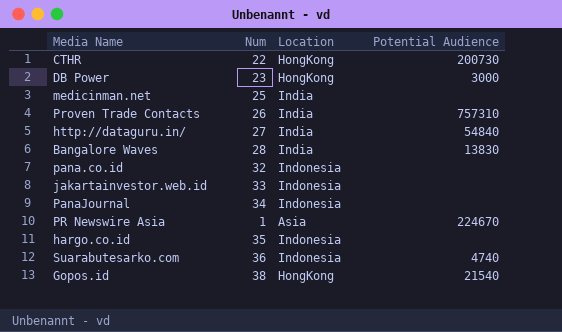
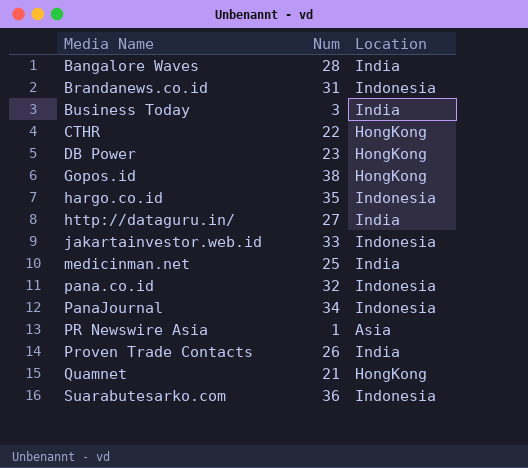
row order: none -> Media Name ascending
column Potential Audience | position: 4 -> none
row Brandanews.co.id: none -> 31 | Indonesia
row Business Today: none -> 3 | India
row Quamnet: none -> 21 | HongKong

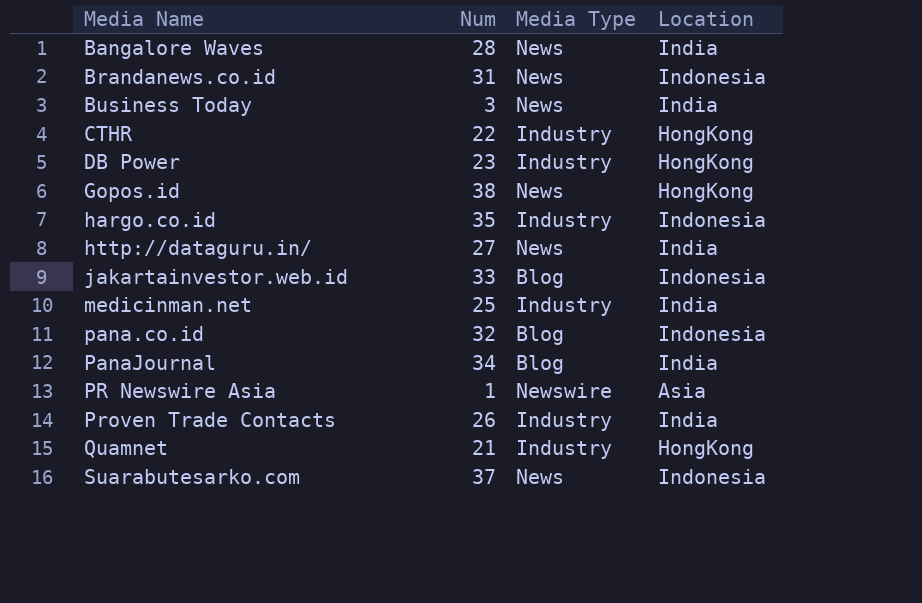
column Media Type | position: none -> 3
PanaJournal | Location: Indonesia -> India
Suarabutesarko.com | Num: 36 -> 37

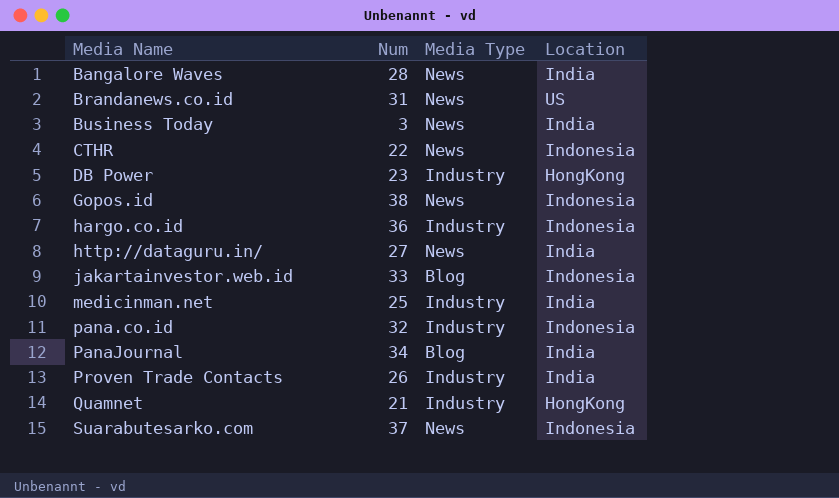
row PR Newswire Asia: 1 | Newswire | Asia -> none
Brandanews.co.id | Location: Indonesia -> US
CTHR | Media Type: Industry -> News
CTHR | Location: HongKong -> Indonesia
Gopos.id | Location: HongKong -> Indonesia
hargo.co.id | Num: 35 -> 36
pana.co.id | Media Type: Blog -> Industry

